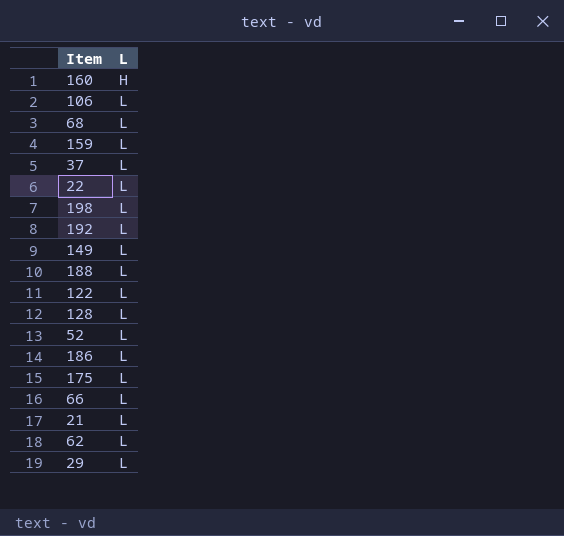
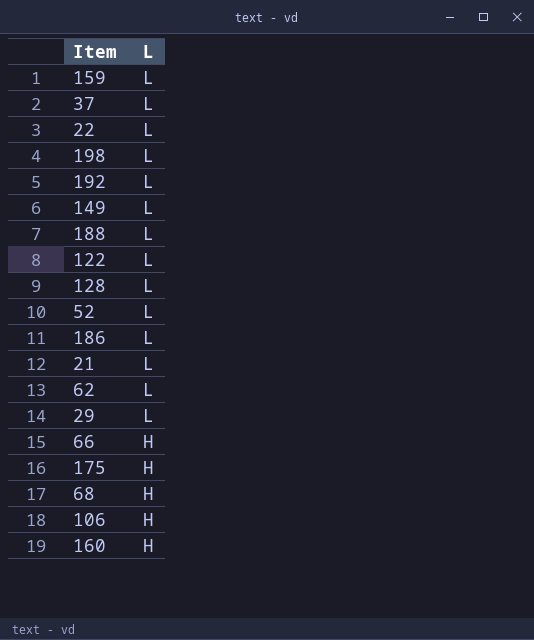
row order: L ascending -> L descending
66 | L: L -> H
175 | L: L -> H
68 | L: L -> H
106 | L: L -> H

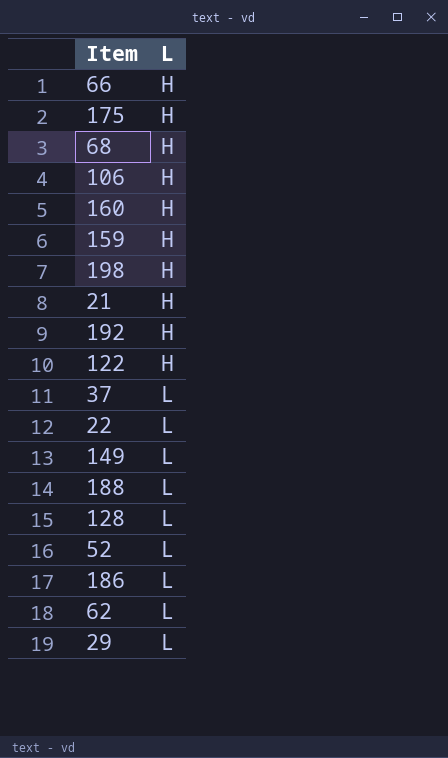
row order: L descending -> L ascending
159 | L: L -> H
198 | L: L -> H
21 | L: L -> H
192 | L: L -> H
122 | L: L -> H

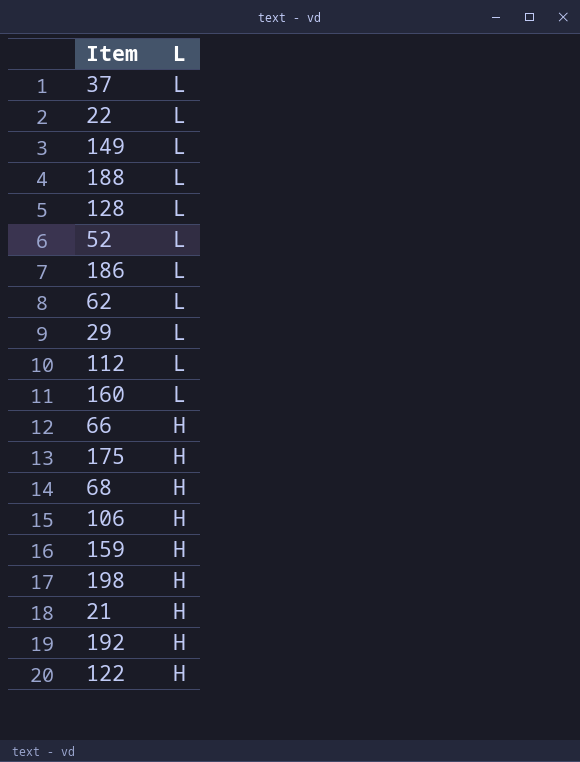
row order: L ascending -> L descending
row 112: none -> L
160 | L: H -> L

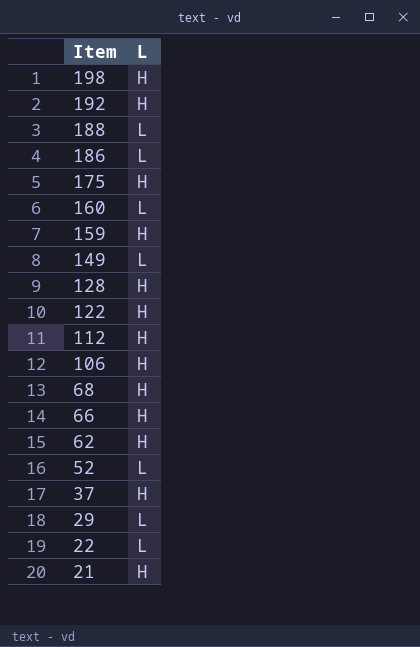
row order: L descending -> Item descending
128 | L: L -> H
112 | L: L -> H
62 | L: L -> H
37 | L: L -> H

